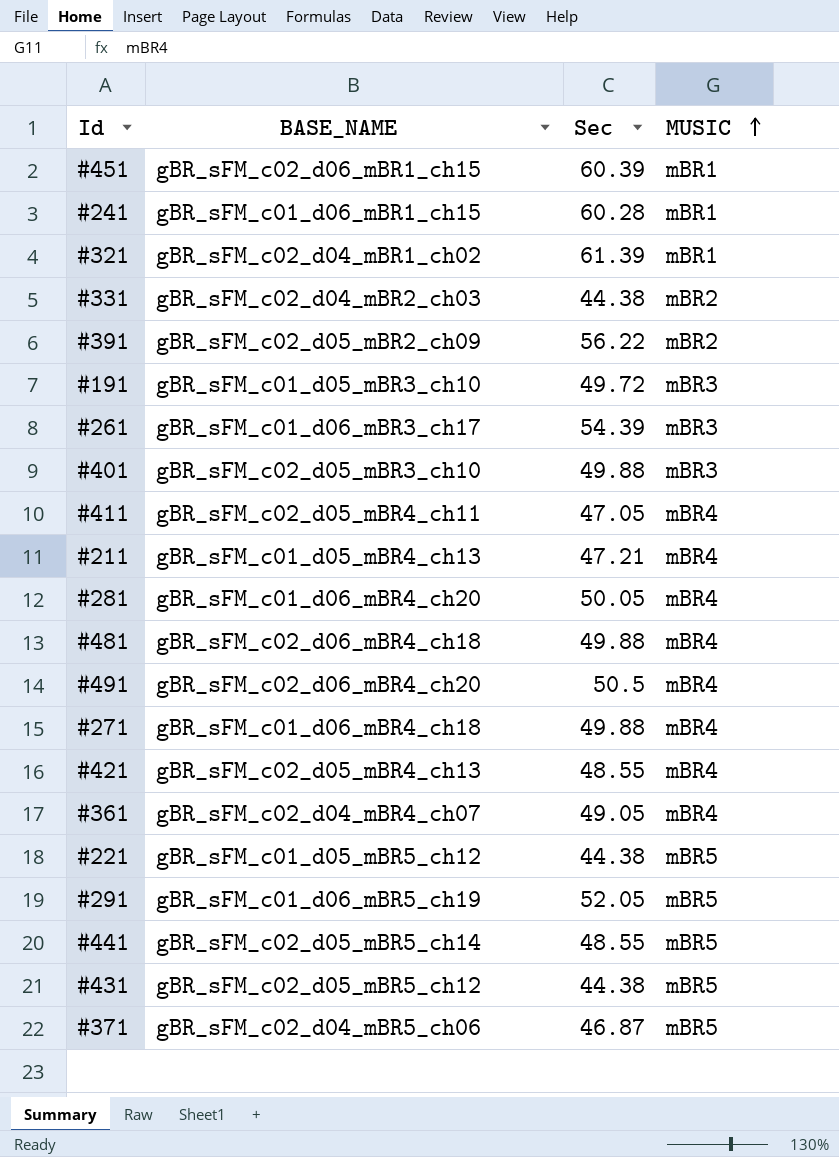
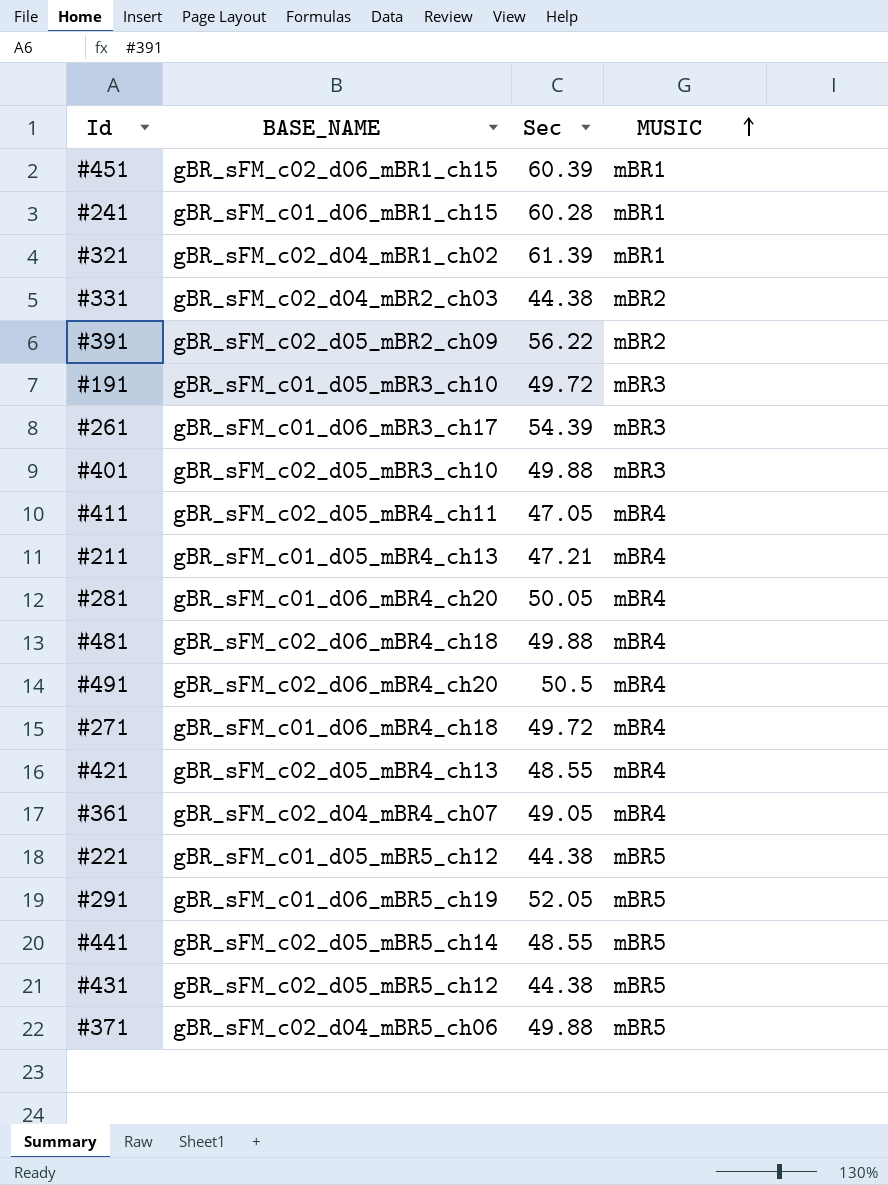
#271 | Sec: 49.88 -> 49.72
#371 | Sec: 46.87 -> 49.88

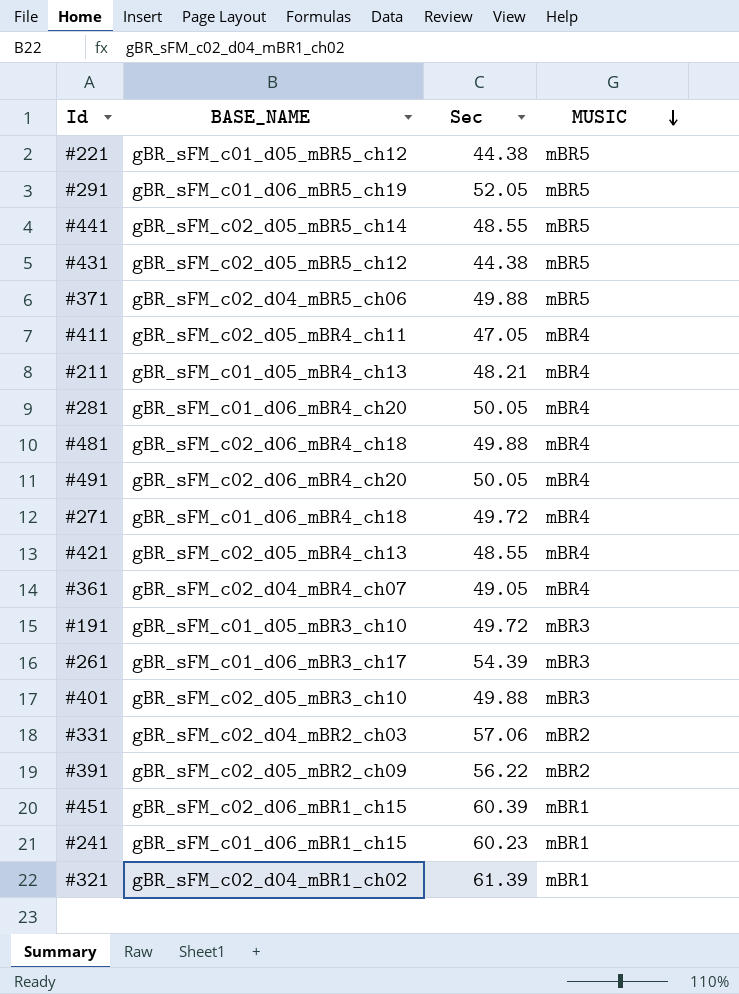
row order: MUSIC ascending -> MUSIC descending
#211 | Sec: 47.21 -> 48.21
#491 | Sec: 50.5 -> 50.05
#331 | Sec: 44.38 -> 57.06
#241 | Sec: 60.28 -> 60.23

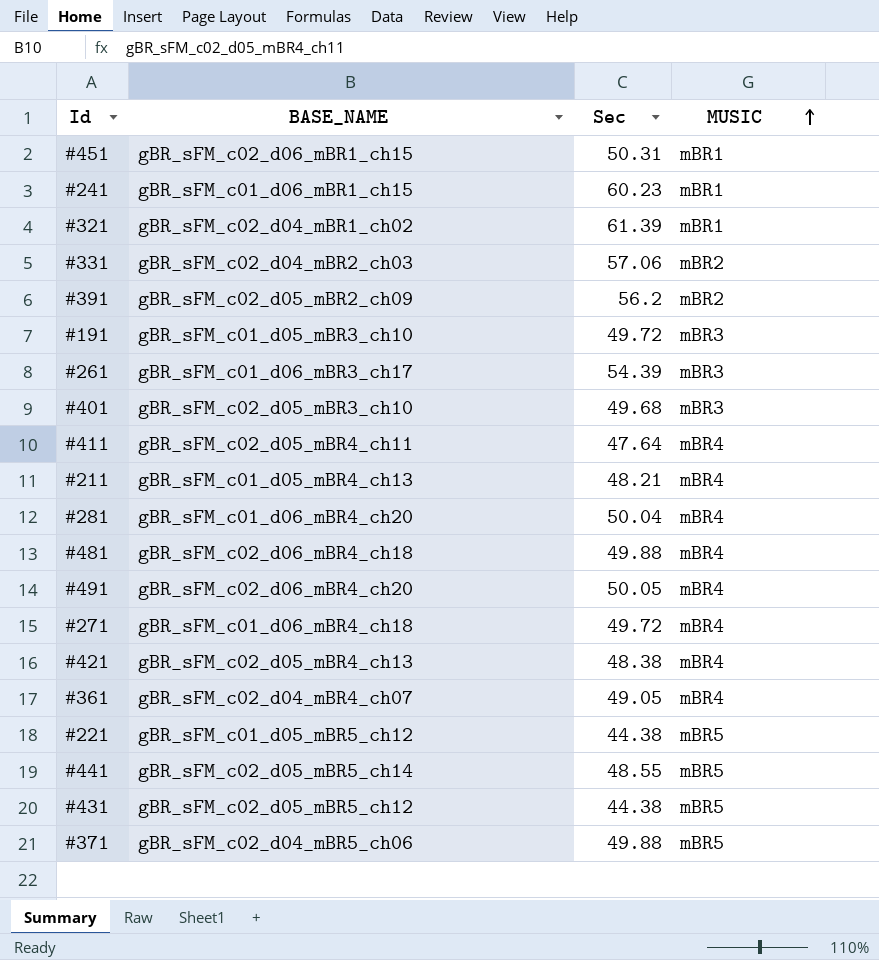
row order: MUSIC descending -> MUSIC ascending
row #291: gBR_sFM_c01_d06_mBR5_ch19 | 52.05 | mBR5 -> none
#451 | Sec: 60.39 -> 50.31
#391 | Sec: 56.22 -> 56.2
#401 | Sec: 49.88 -> 49.68
#411 | Sec: 47.05 -> 47.64
#281 | Sec: 50.05 -> 50.04
#421 | Sec: 48.55 -> 48.38

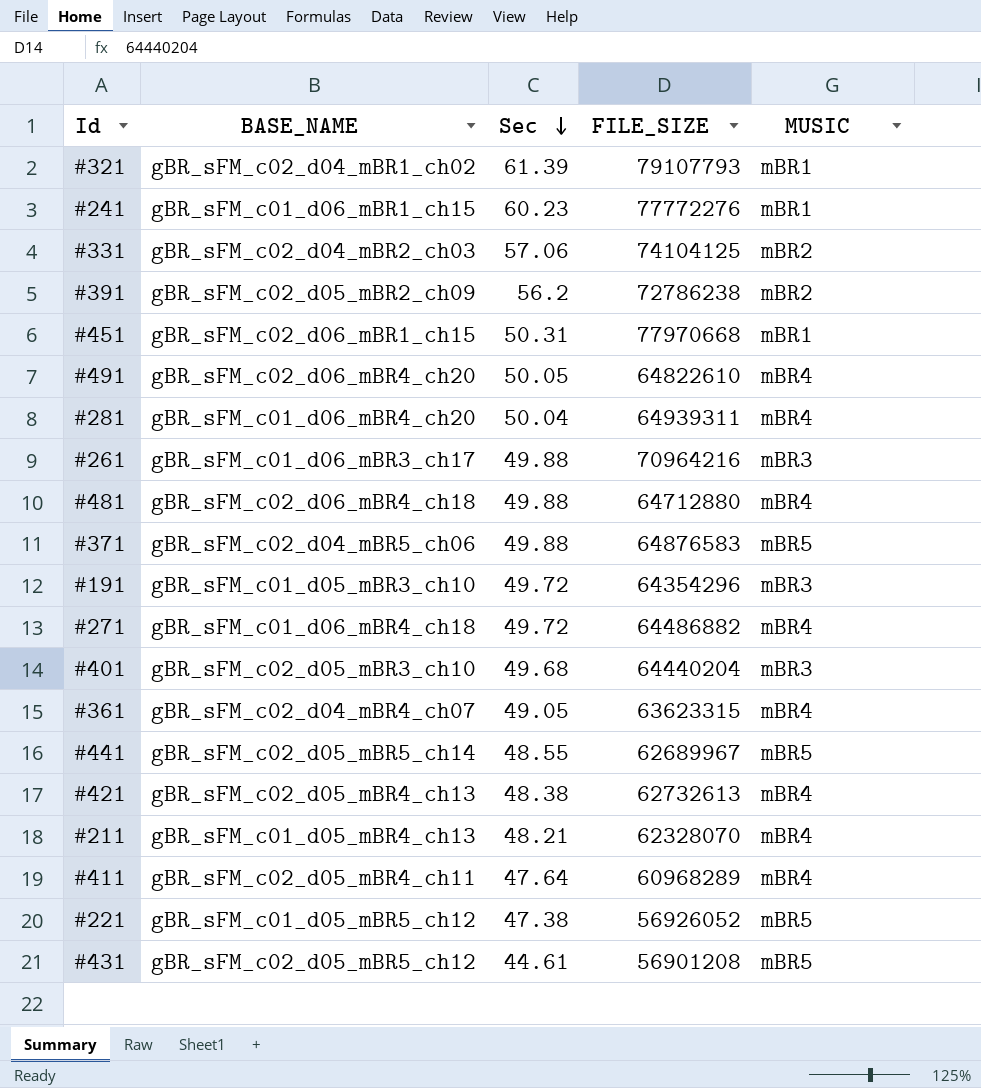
row order: MUSIC ascending -> Sec descending
column FILE_SIZE | position: none -> 4
#261 | Sec: 54.39 -> 49.88
#221 | Sec: 44.38 -> 47.38
#431 | Sec: 44.38 -> 44.61

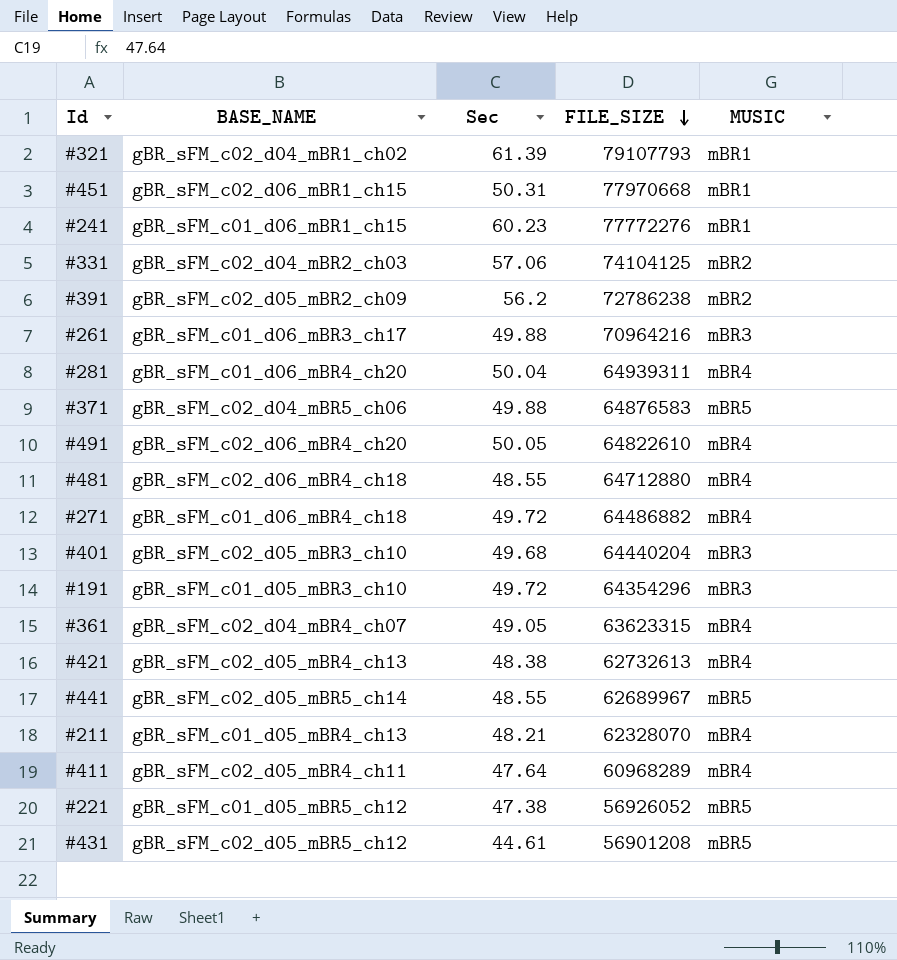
row order: Sec descending -> FILE_SIZE descending
#481 | Sec: 49.88 -> 48.55

